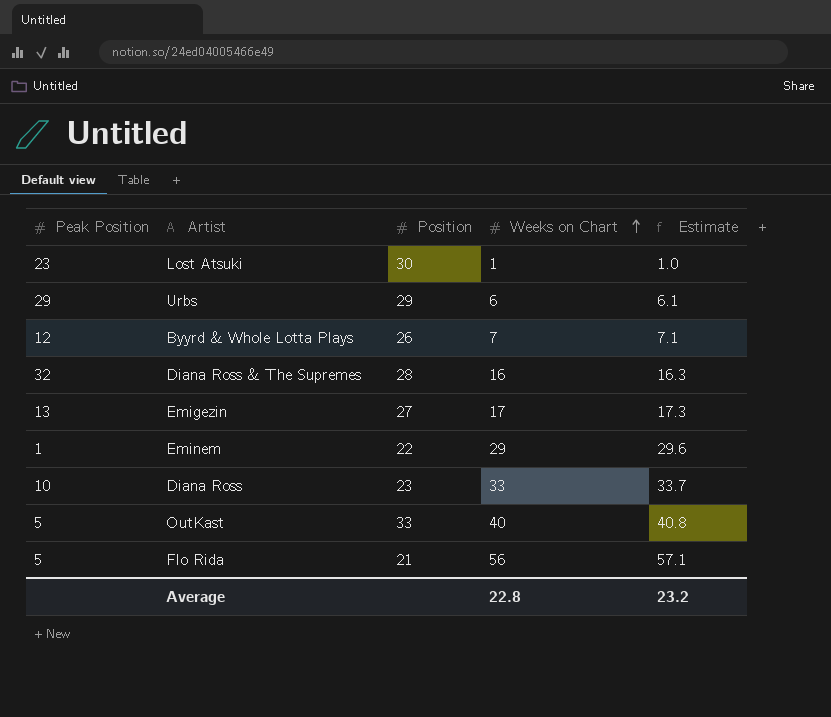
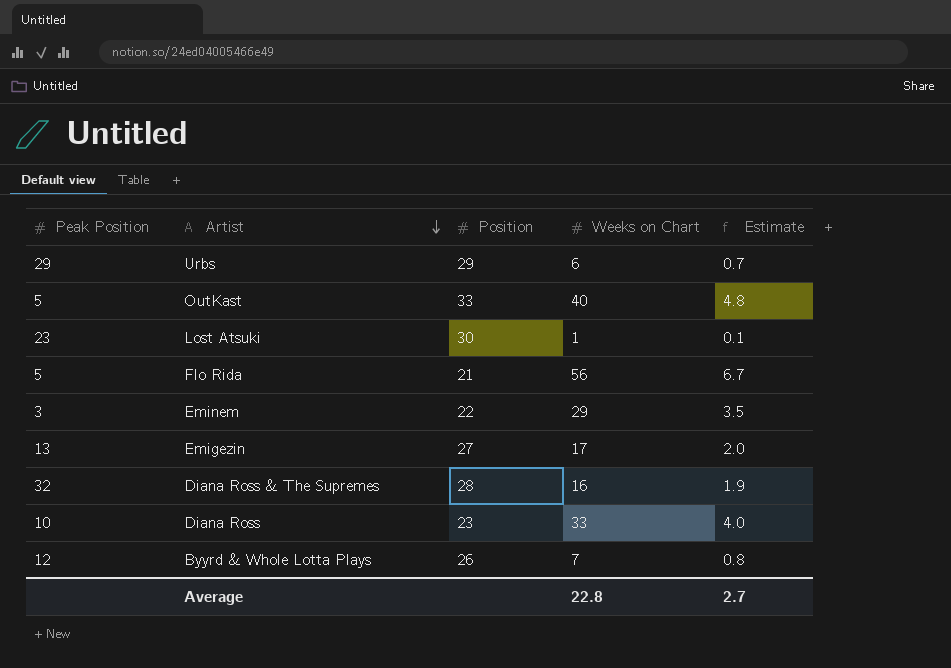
row order: Weeks on Chart ascending -> Artist descending
column Estimate | formula: [Weeks on Chart] * 1.02 -> [Weeks on Chart] * 0.12
Eminem | Peak Position: 1 -> 3
Average | Estimate: 23.2 -> 2.7

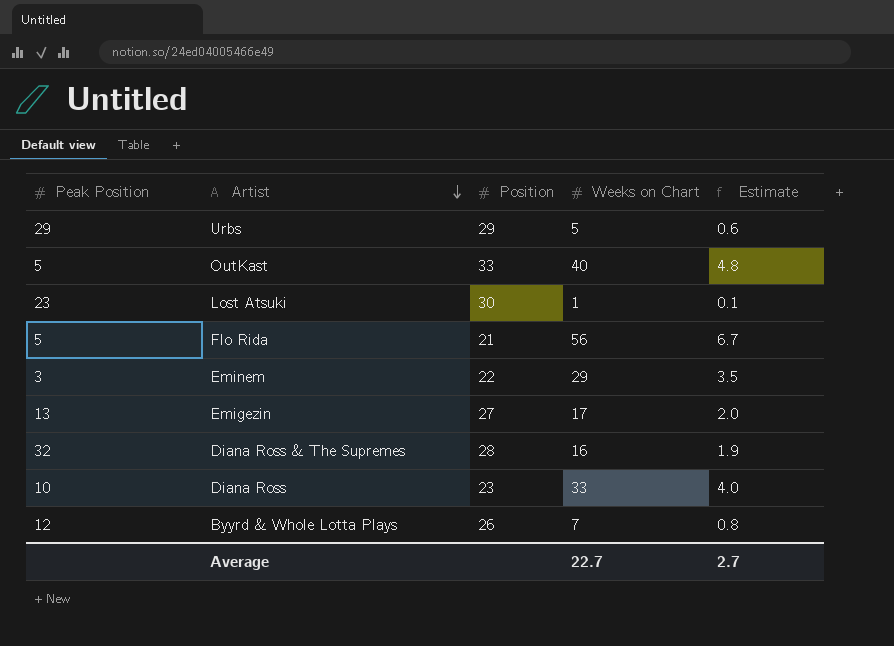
Urbs | Weeks on Chart: 6 -> 5
Urbs | Estimate: 0.7 -> 0.6
Average | Weeks on Chart: 22.8 -> 22.7

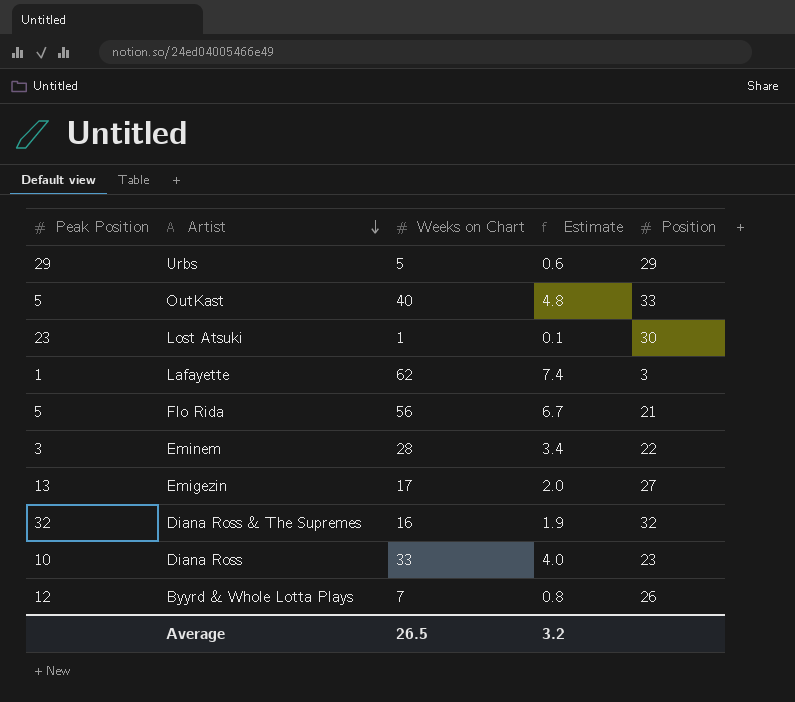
column Position | position: 3 -> 5
row Lafayette: none -> 1 | 62 | 7.4 | 3
Eminem | Weeks on Chart: 29 -> 28
Eminem | Estimate: 3.5 -> 3.4
Diana Ross & The Supremes | Position: 28 -> 32
Average | Weeks on Chart: 22.7 -> 26.5
Average | Estimate: 2.7 -> 3.2

